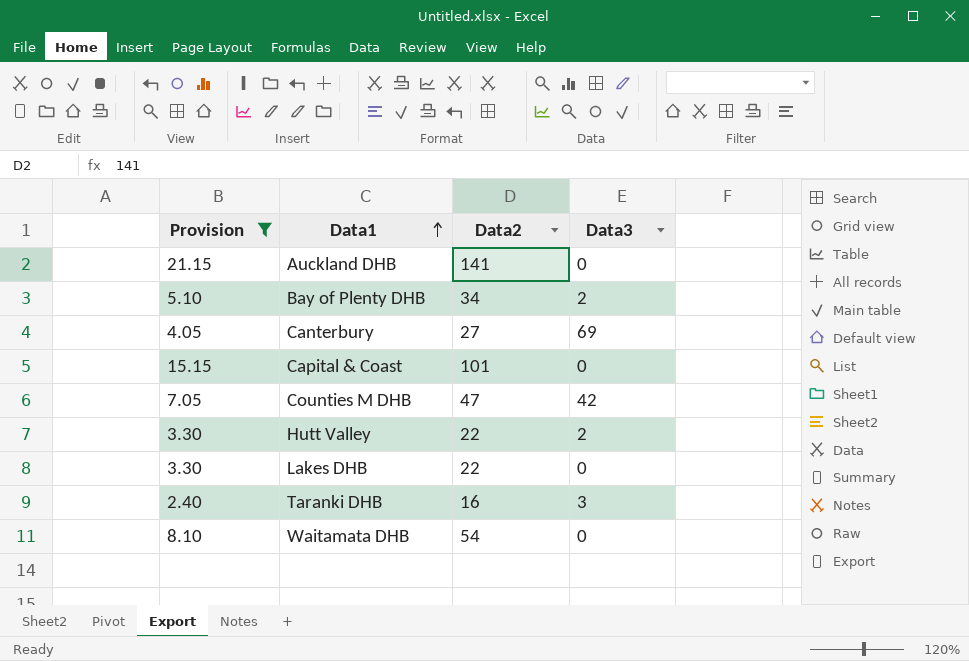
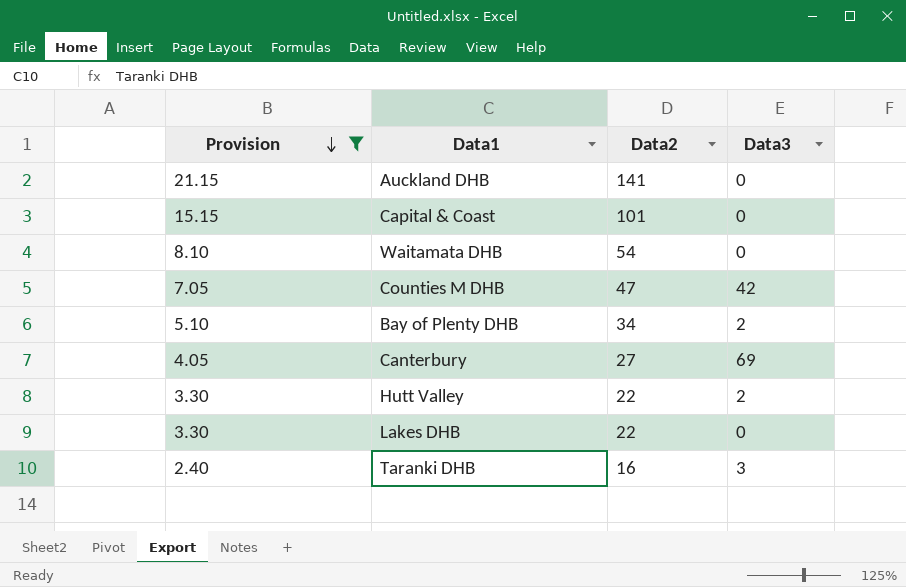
row order: Data1 ascending -> Provision descending

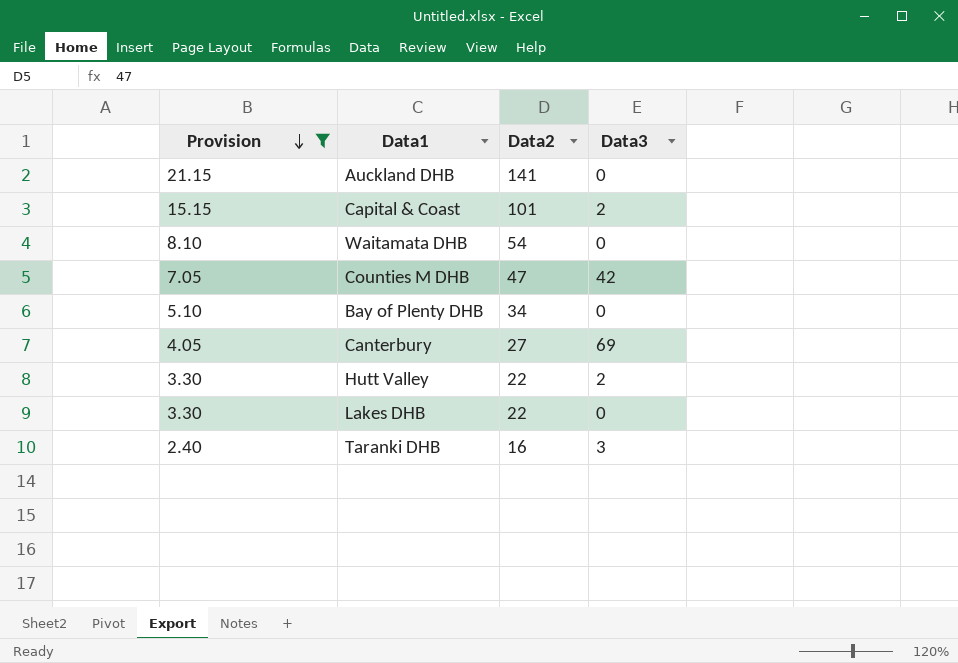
Capital & Coast | Data3: 0 -> 2
Bay of Plenty DHB | Data3: 2 -> 0

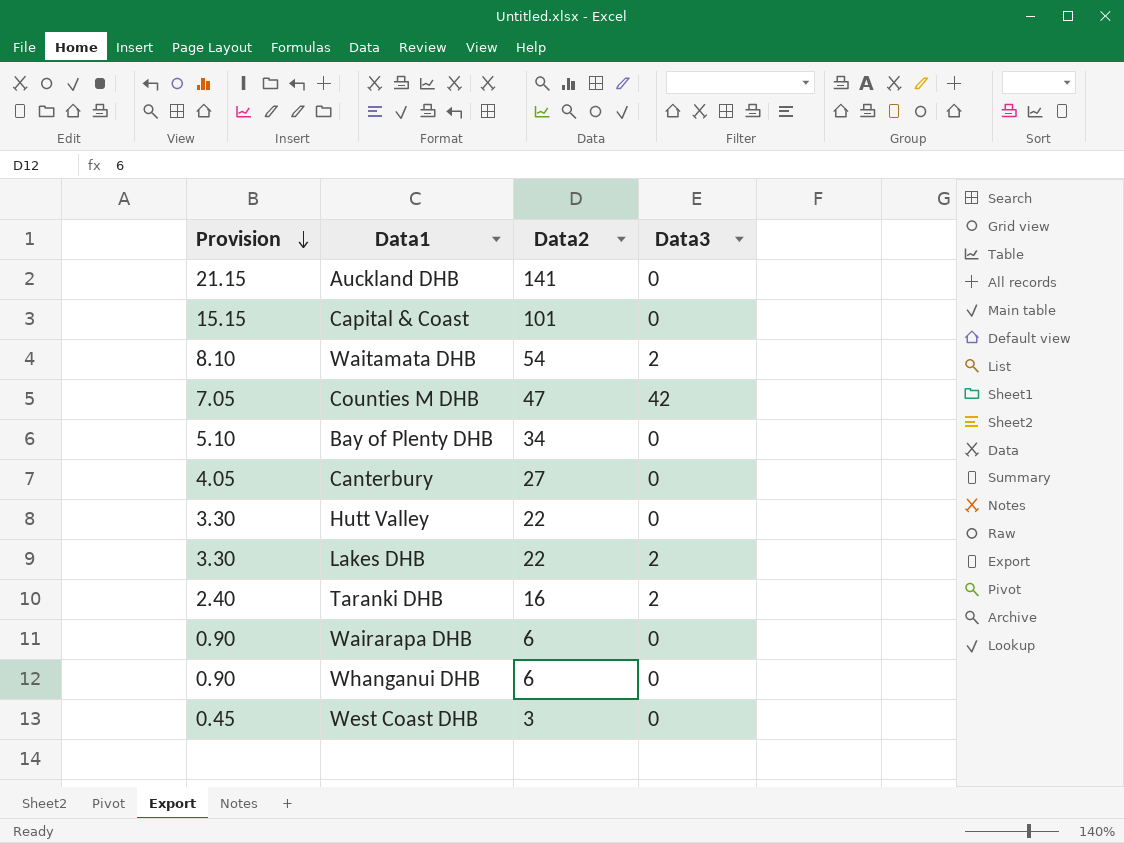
filter: Provision >= 2.40 -> none
Capital & Coast | Data3: 2 -> 0
Waitamata DHB | Data3: 0 -> 2
Canterbury | Data3: 69 -> 0
Hutt Valley | Data3: 2 -> 0
Lakes DHB | Data3: 0 -> 2
Taranki DHB | Data3: 3 -> 2

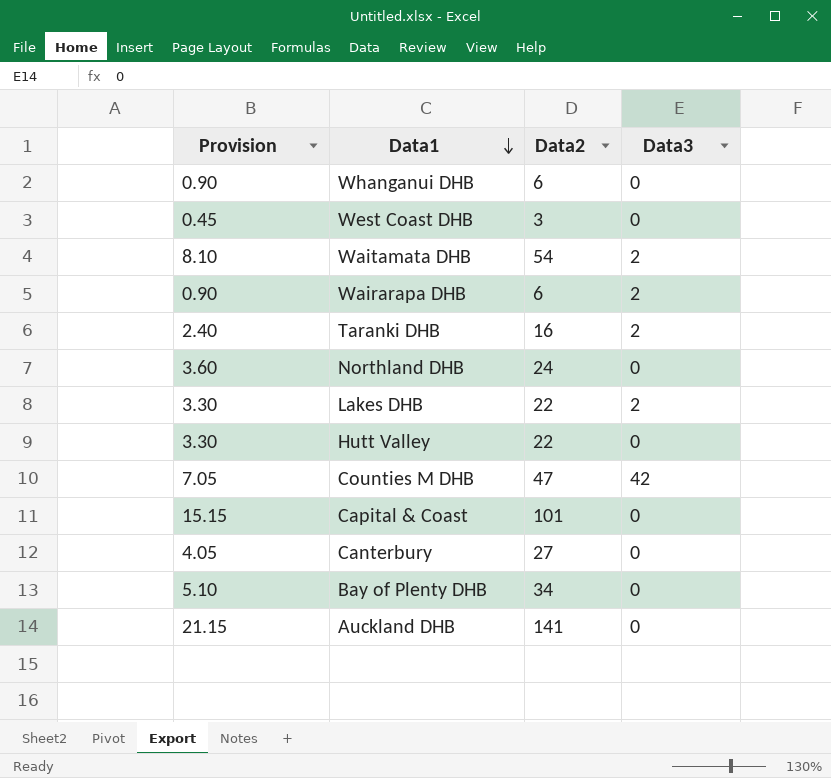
row order: Provision descending -> Data1 descending
Wairarapa DHB | Data3: 0 -> 2
row Northland DHB: none -> 3.60 | 24 | 0

